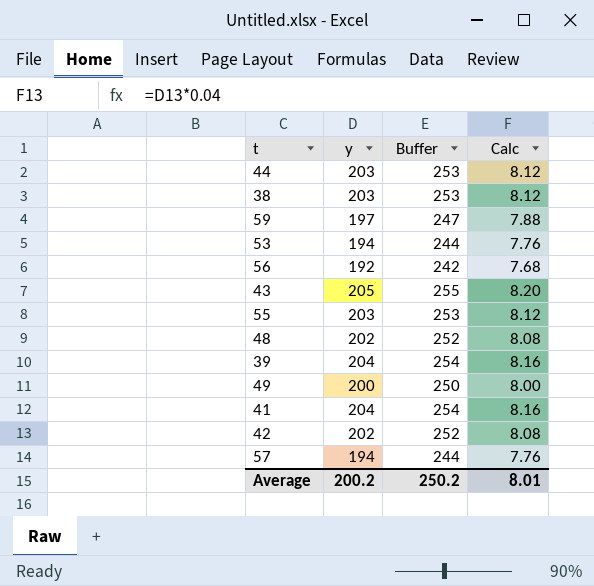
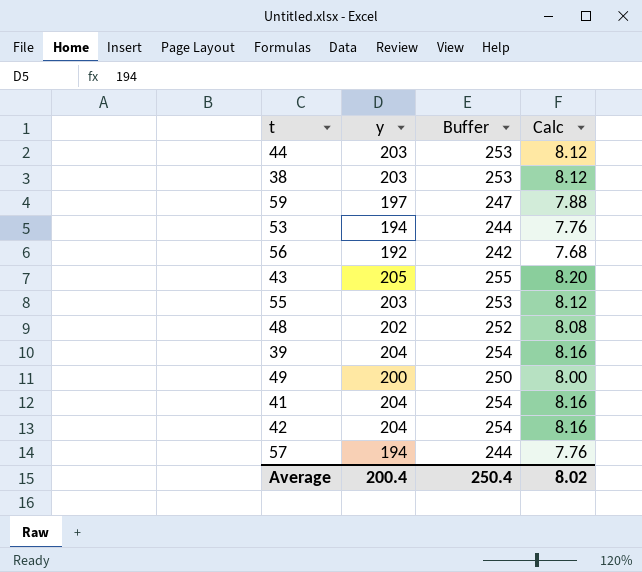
42 | y: 202 -> 204
42 | Buffer: 252 -> 254
42 | Calc: 8.08 -> 8.16
Average | y: 200.2 -> 200.4
Average | Buffer: 250.2 -> 250.4
Average | Calc: 8.01 -> 8.02

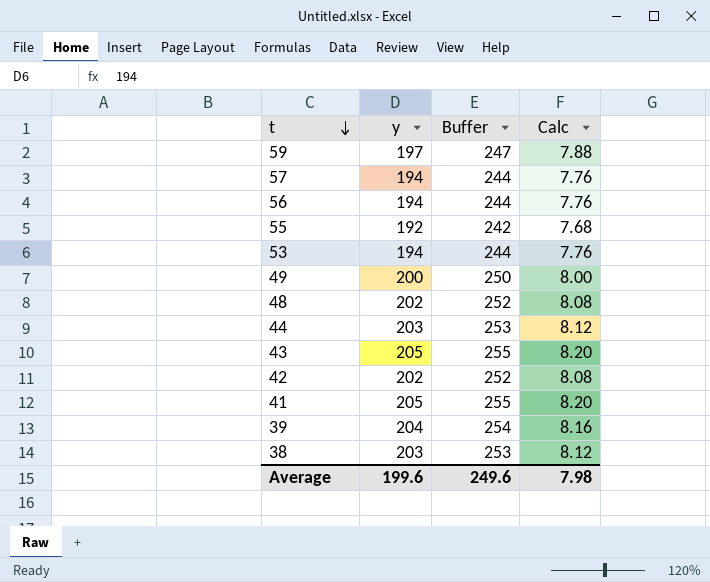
row order: none -> t descending
56 | y: 192 -> 194
56 | Buffer: 242 -> 244
56 | Calc: 7.68 -> 7.76
55 | y: 203 -> 192
55 | Buffer: 253 -> 242
55 | Calc: 8.12 -> 7.68
42 | y: 204 -> 202
42 | Buffer: 254 -> 252
42 | Calc: 8.16 -> 8.08
41 | y: 204 -> 205
41 | Buffer: 254 -> 255
41 | Calc: 8.16 -> 8.20
Average | y: 200.4 -> 199.6
Average | Buffer: 250.4 -> 249.6
Average | Calc: 8.02 -> 7.98

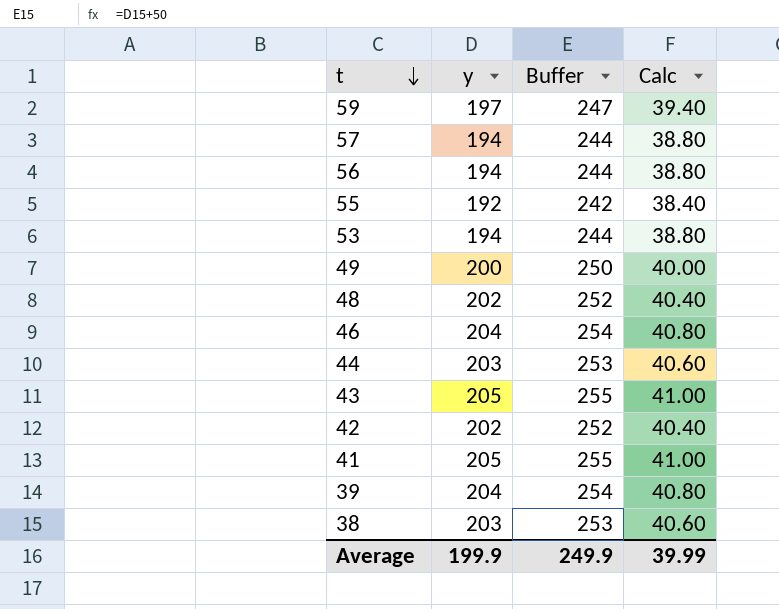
column Calc | formula: [y] * 0.04 -> [y] * 0.2
row 46: none -> 204 | 254 | 40.80
Average | y: 199.6 -> 199.9
Average | Buffer: 249.6 -> 249.9
Average | Calc: 7.98 -> 39.99

